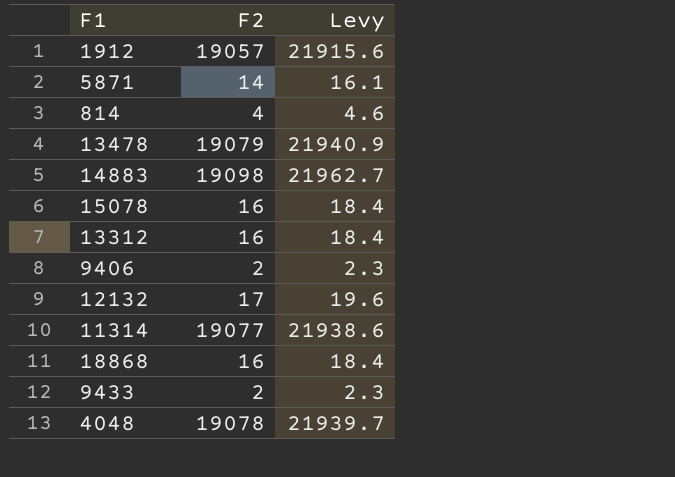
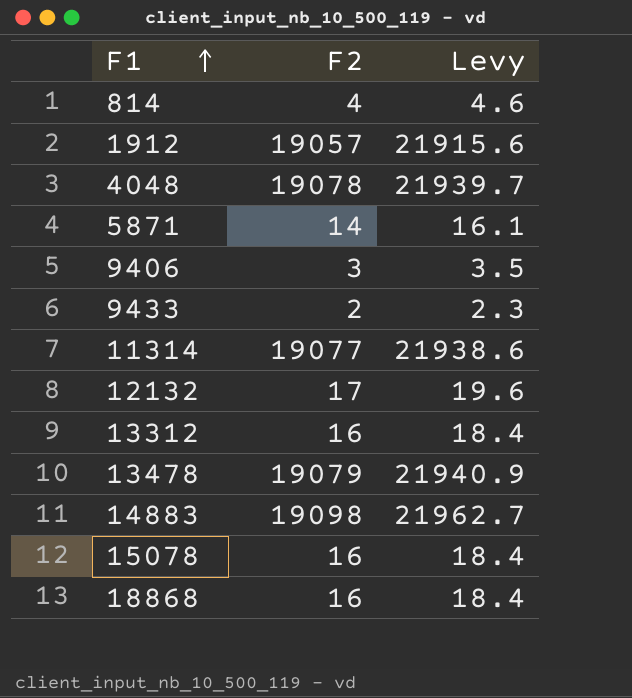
row order: none -> F1 ascending
9406 | F2: 2 -> 3
9406 | Levy: 2.3 -> 3.5

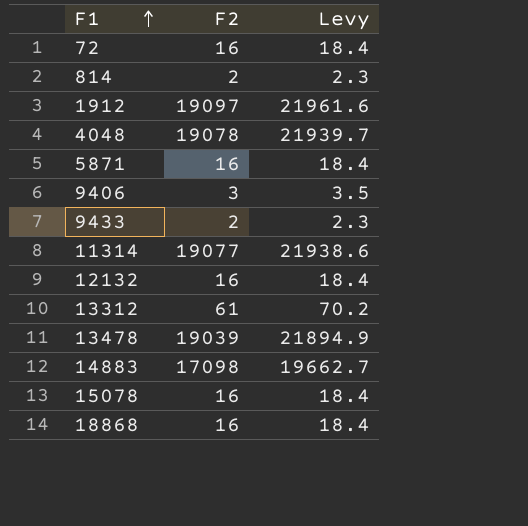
row 72: none -> 16 | 18.4
814 | F2: 4 -> 2
814 | Levy: 4.6 -> 2.3
1912 | F2: 19057 -> 19097
1912 | Levy: 21915.6 -> 21961.6
5871 | F2: 14 -> 16
5871 | Levy: 16.1 -> 18.4
12132 | F2: 17 -> 16
12132 | Levy: 19.6 -> 18.4
13312 | F2: 16 -> 61
13312 | Levy: 18.4 -> 70.2
13478 | F2: 19079 -> 19039
13478 | Levy: 21940.9 -> 21894.9
14883 | F2: 19098 -> 17098
14883 | Levy: 21962.7 -> 19662.7

